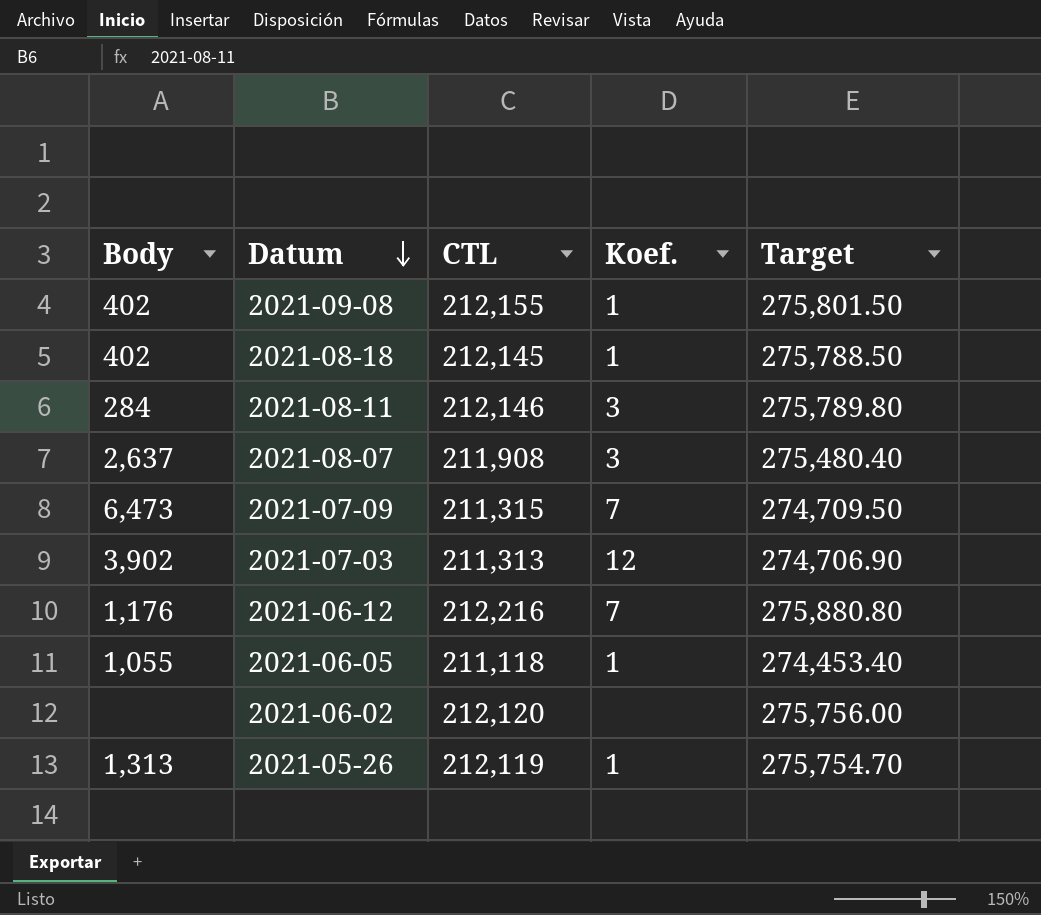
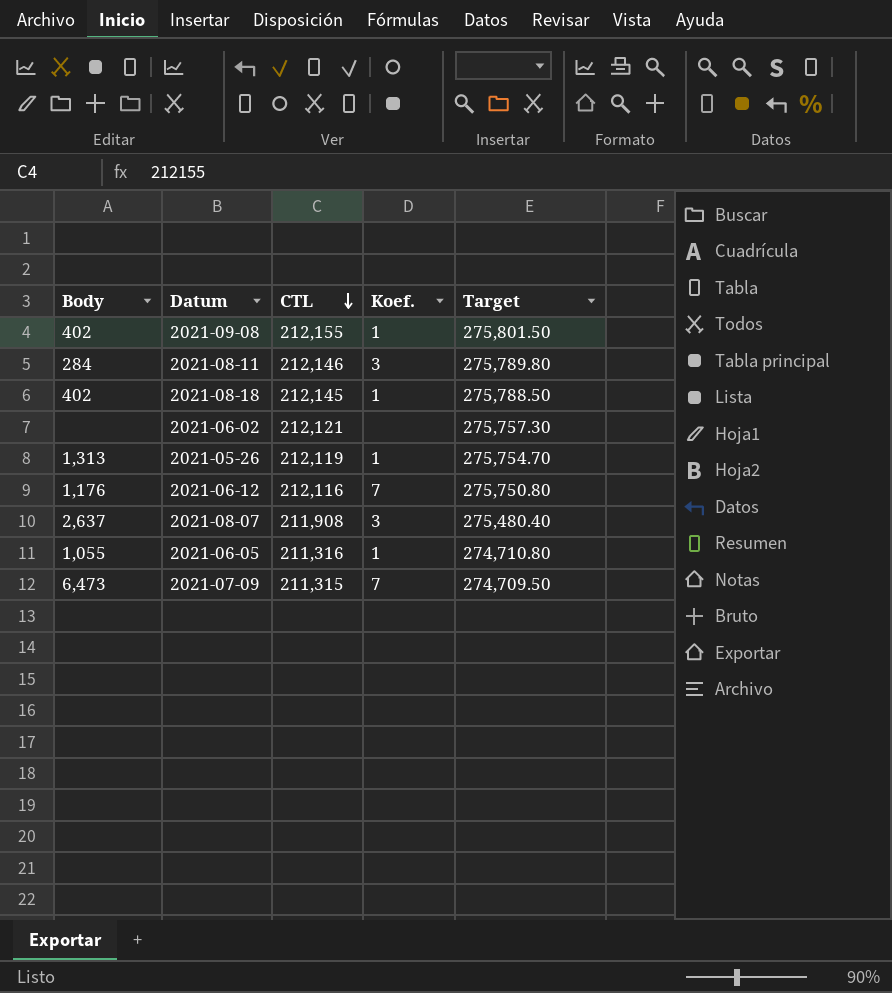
row order: Datum descending -> CTL descending
row 2021-07-03: 3,902 | 211,313 | 12 | 274,706.90 -> none
2021-06-02 | CTL: 212,120 -> 212,121
2021-06-02 | Target: 275,756.00 -> 275,757.30
2021-06-12 | CTL: 212,216 -> 212,116
2021-06-12 | Target: 275,880.80 -> 275,750.80
2021-06-05 | CTL: 211,118 -> 211,316
2021-06-05 | Target: 274,453.40 -> 274,710.80

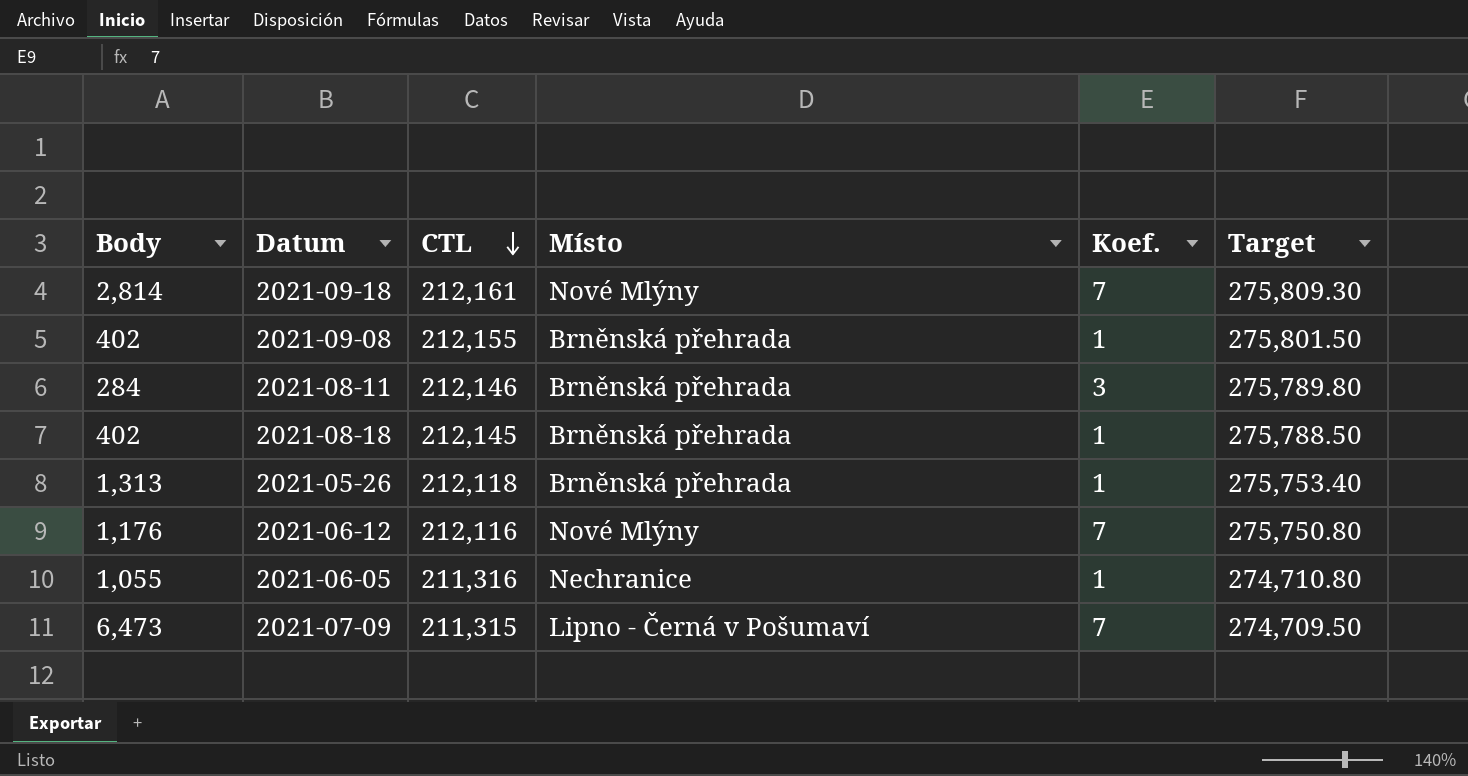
column Místo | position: none -> 4
row 2021-06-02: none | 212,121 | none | 275,757.30 -> none
row 2021-08-07: 2,637 | 211,908 | 3 | 275,480.40 -> none
row 2021-09-18: none -> 2,814 | 212,161 | Nové Mlýny | 7 | 275,809.30
2021-05-26 | CTL: 212,119 -> 212,118
2021-05-26 | Target: 275,754.70 -> 275,753.40

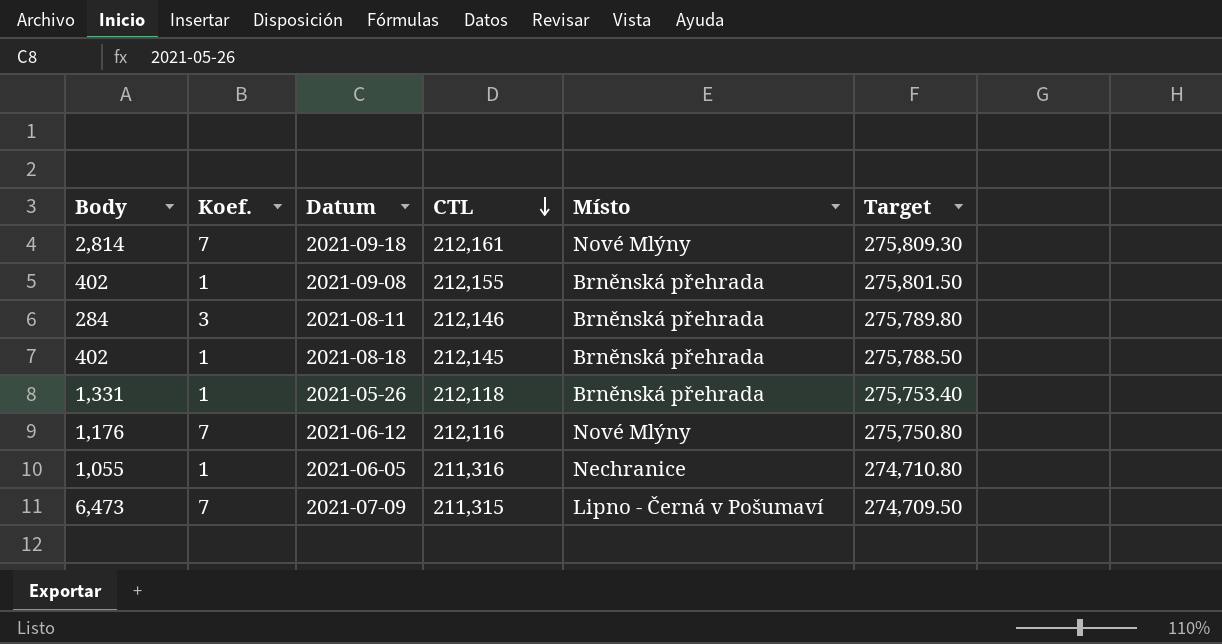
column Koef. | position: 5 -> 2
2021-05-26 | Body: 1,313 -> 1,331

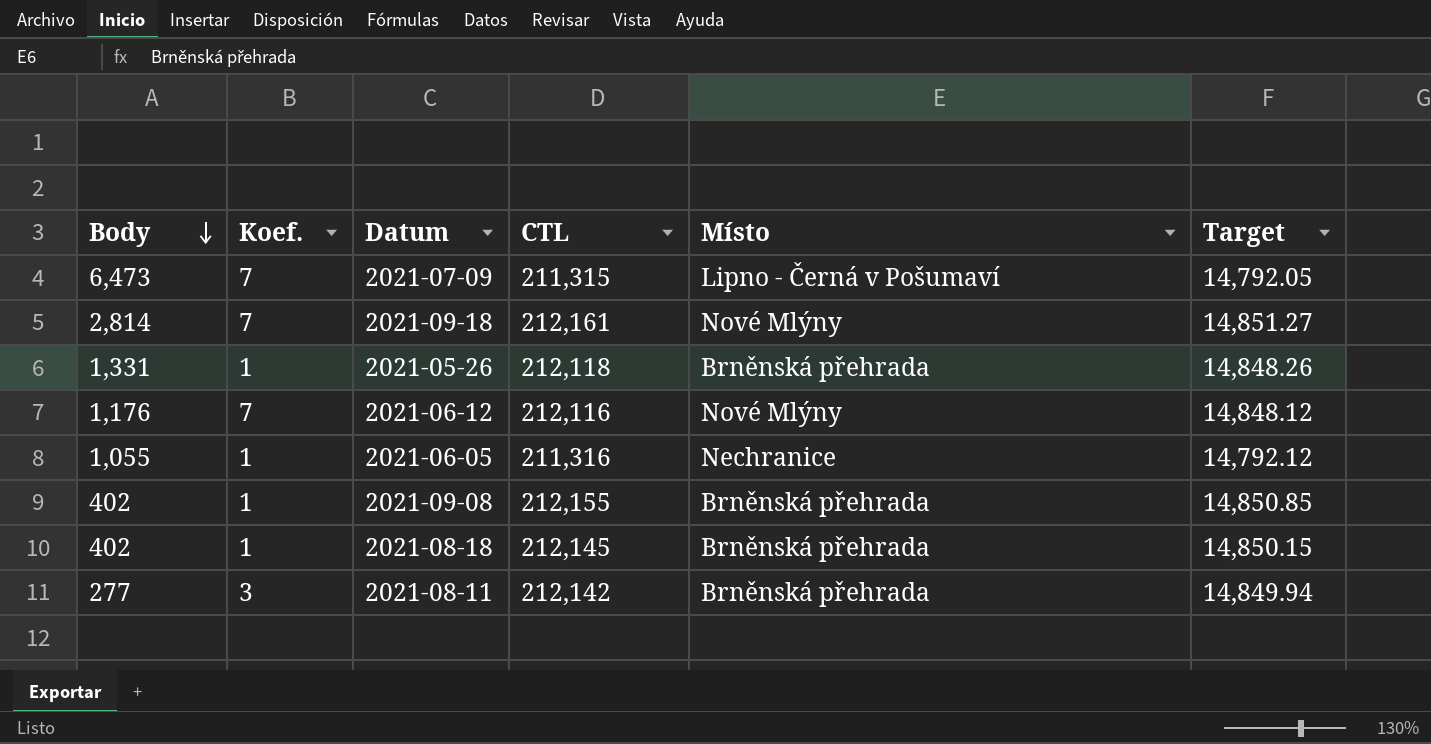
row order: CTL descending -> Body descending
column Target | formula: [CTL] * 1.3 -> [CTL] * 0.07
2021-08-11 | Body: 284 -> 277
2021-08-11 | CTL: 212,146 -> 212,142

